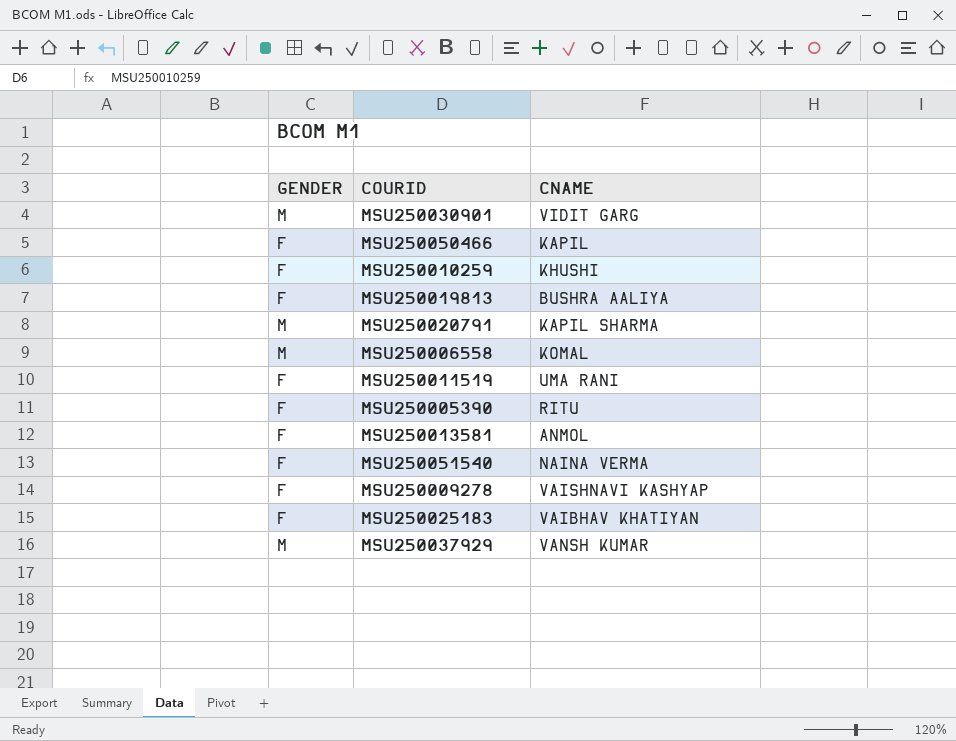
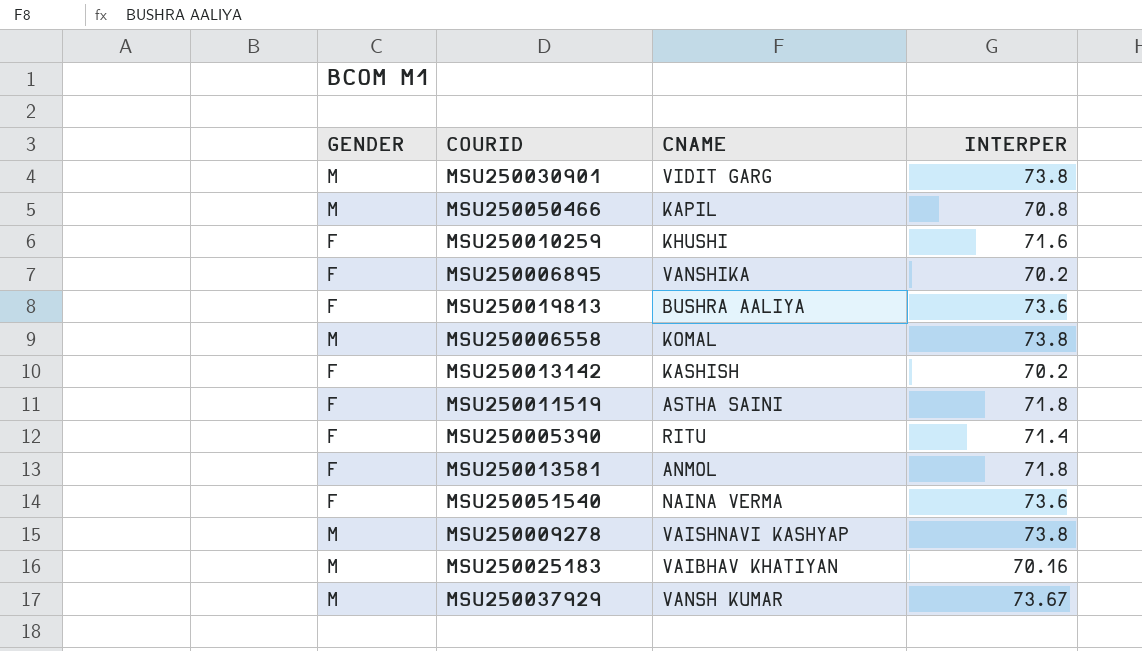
column INTERPER | position: none -> 4
row MSU250020791: M | KAPIL SHARMA -> none
MSU250050466 | GENDER: F -> M
row MSU250006895: none -> F | VANSHIKA | 70.2
row MSU250013142: none -> F | KASHISH | 70.2
MSU250011519 | CNAME: UMA RANI -> ASTHA SAINI
MSU250009278 | GENDER: F -> M
MSU250025183 | GENDER: F -> M

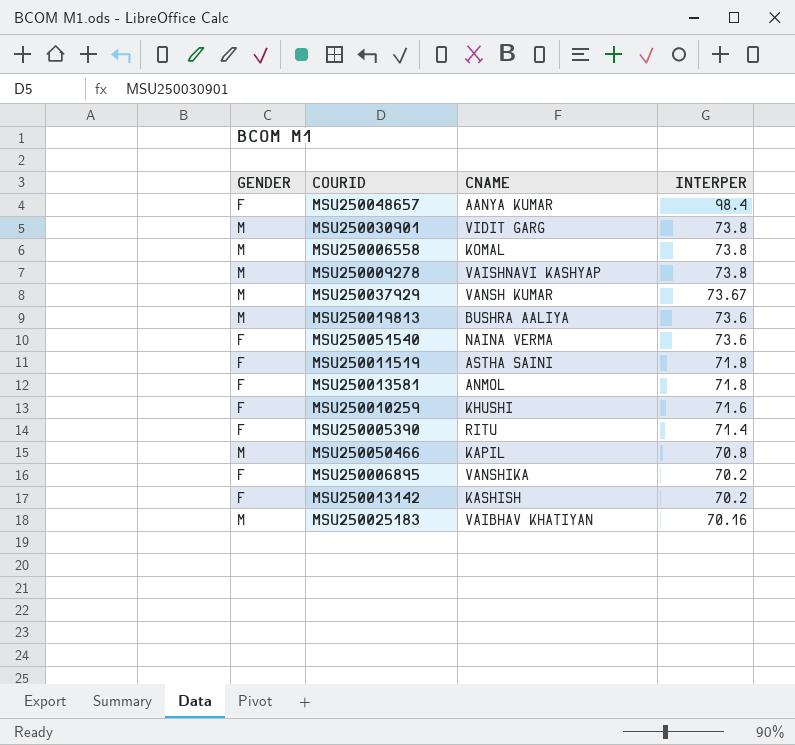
row order: none -> INTERPER descending
row MSU250048657: none -> F | AANYA KUMAR | 98.4
MSU250019813 | GENDER: F -> M

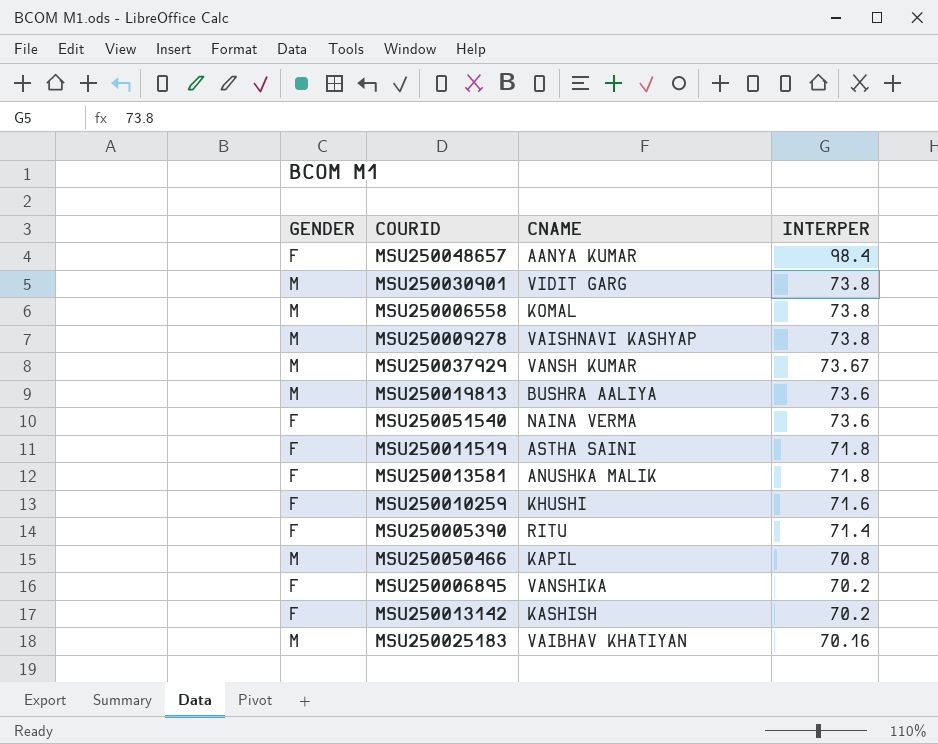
MSU250013581 | CNAME: ANMOL -> ANUSHKA MALIK

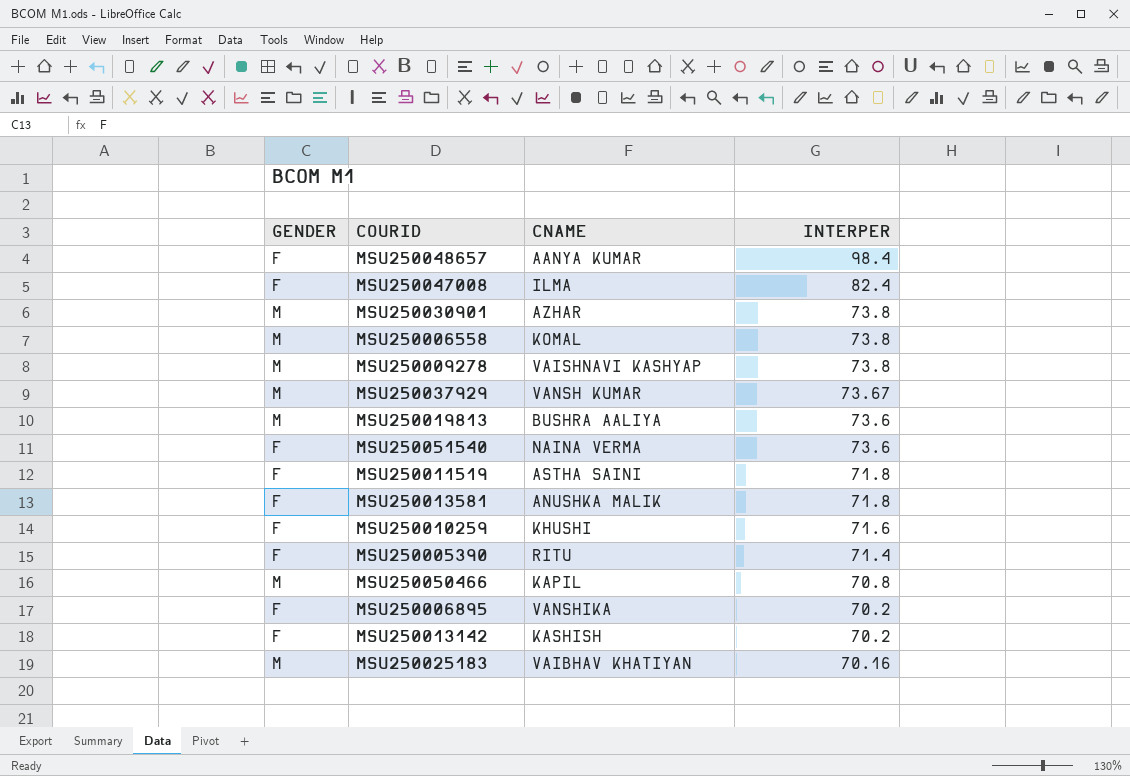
row MSU250047008: none -> F | ILMA | 82.4
MSU250030901 | CNAME: VIDIT GARG -> AZHAR

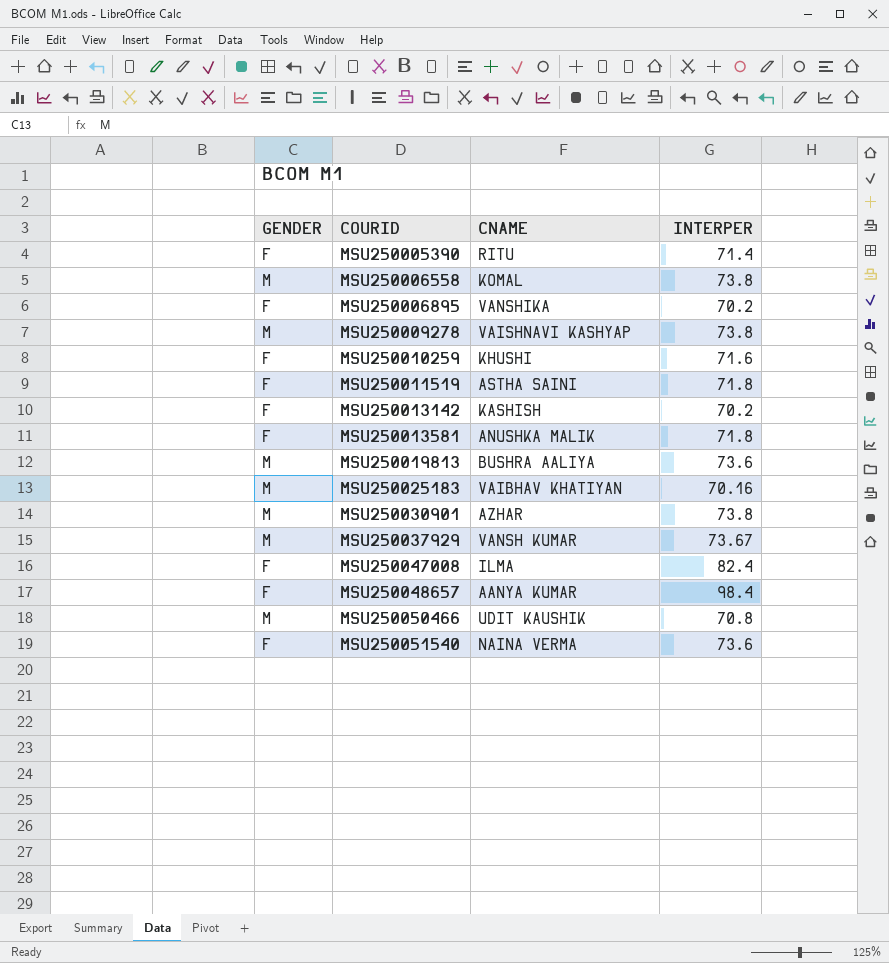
row order: INTERPER descending -> COURID ascending
MSU250050466 | CNAME: KAPIL -> UDIT KAUSHIK

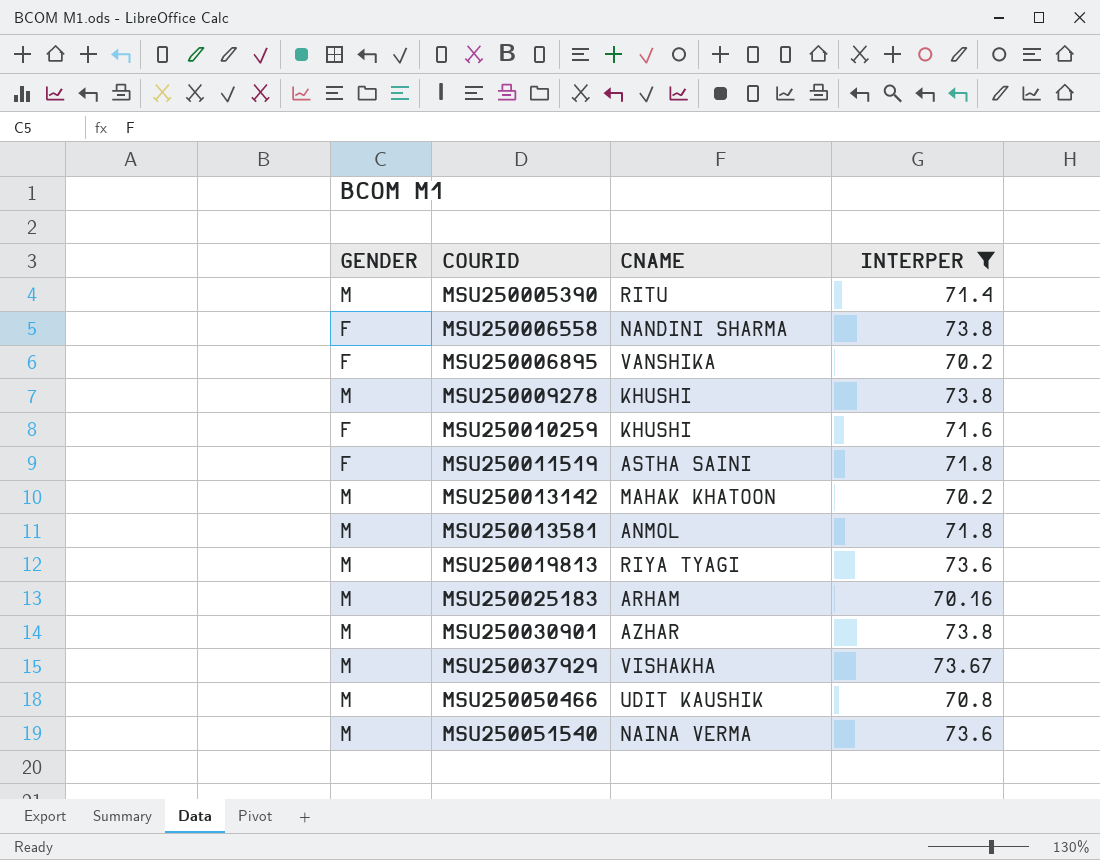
filter: none -> INTERPER <= 73.8
MSU250005390 | GENDER: F -> M
MSU250006558 | GENDER: M -> F
MSU250006558 | CNAME: KOMAL -> NANDINI SHARMA
MSU250009278 | CNAME: VAISHNAVI KASHYAP -> KHUSHI
MSU250013142 | GENDER: F -> M
MSU250013142 | CNAME: KASHISH -> MAHAK KHATOON
MSU250013581 | GENDER: F -> M
MSU250013581 | CNAME: ANUSHKA MALIK -> ANMOL
MSU250019813 | CNAME: BUSHRA AALIYA -> RIYA TYAGI
MSU250025183 | CNAME: VAIBHAV KHATIYAN -> ARHAM
MSU250037929 | CNAME: VANSH KUMAR -> VISHAKHA
MSU250051540 | GENDER: F -> M

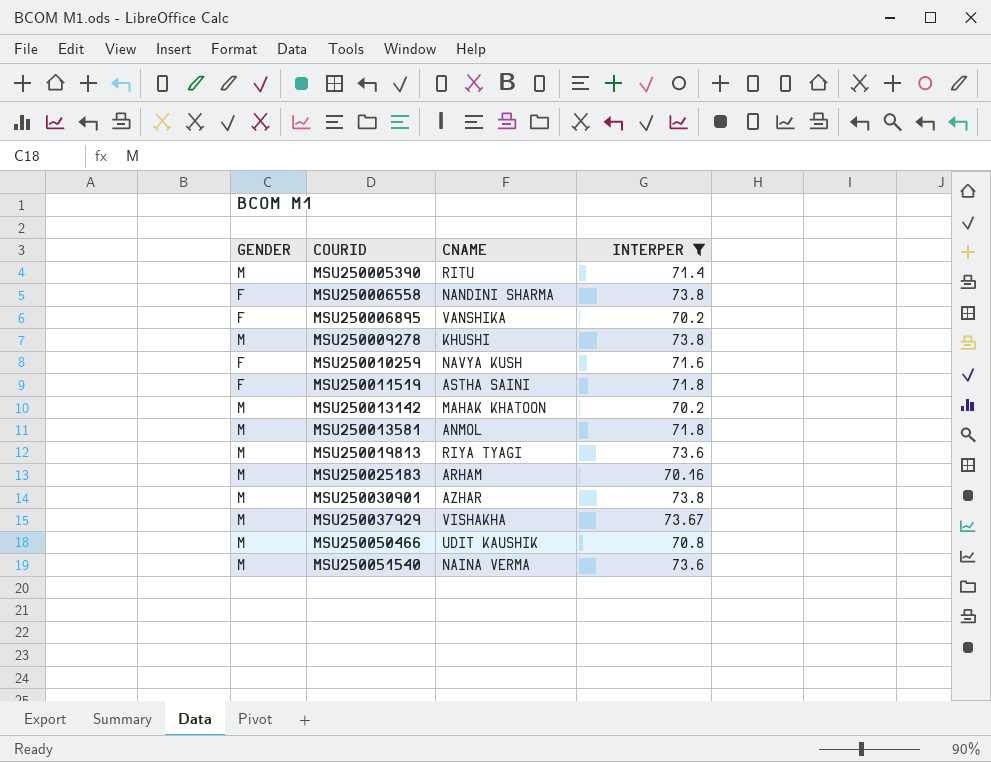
MSU250010259 | CNAME: KHUSHI -> NAVYA KUSH

